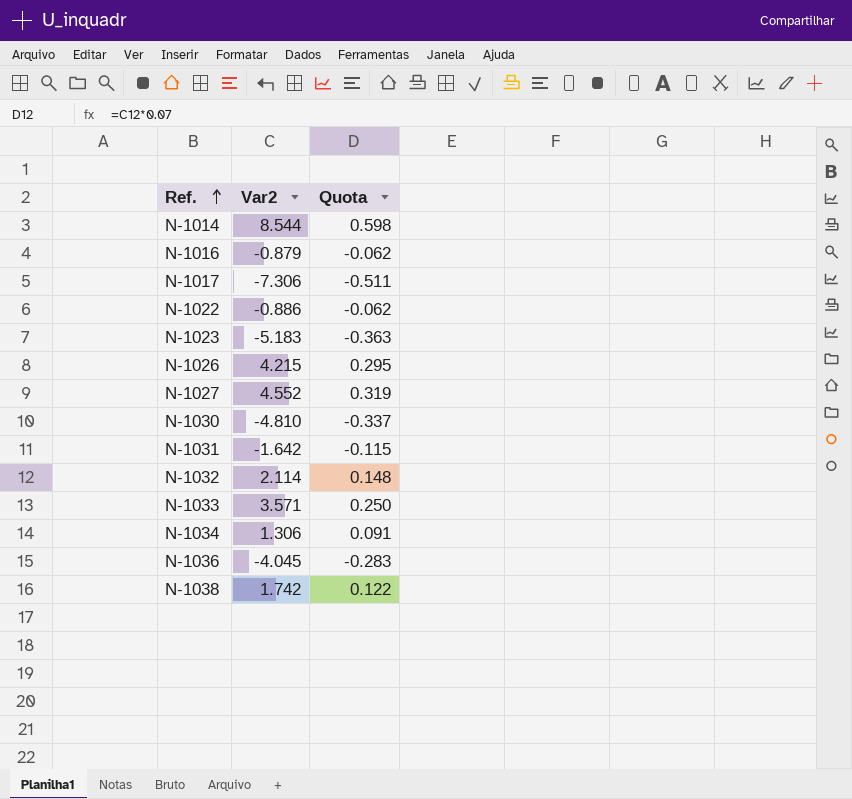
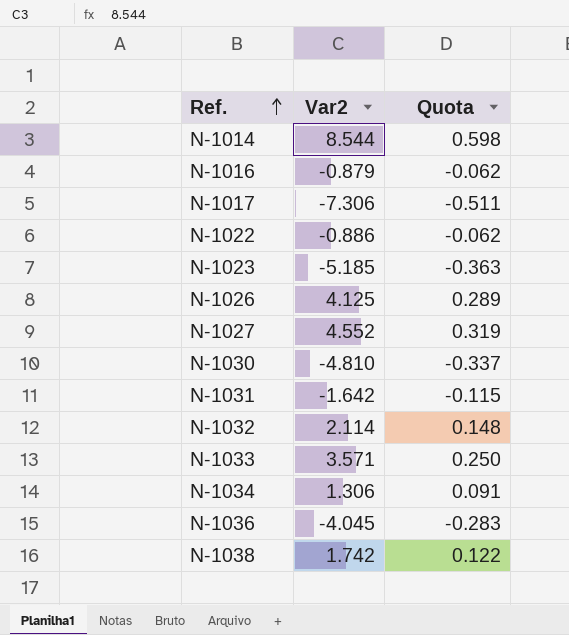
N-1023 | Var2: -5.183 -> -5.185
N-1026 | Var2: 4.215 -> 4.125
N-1026 | Quota: 0.295 -> 0.289

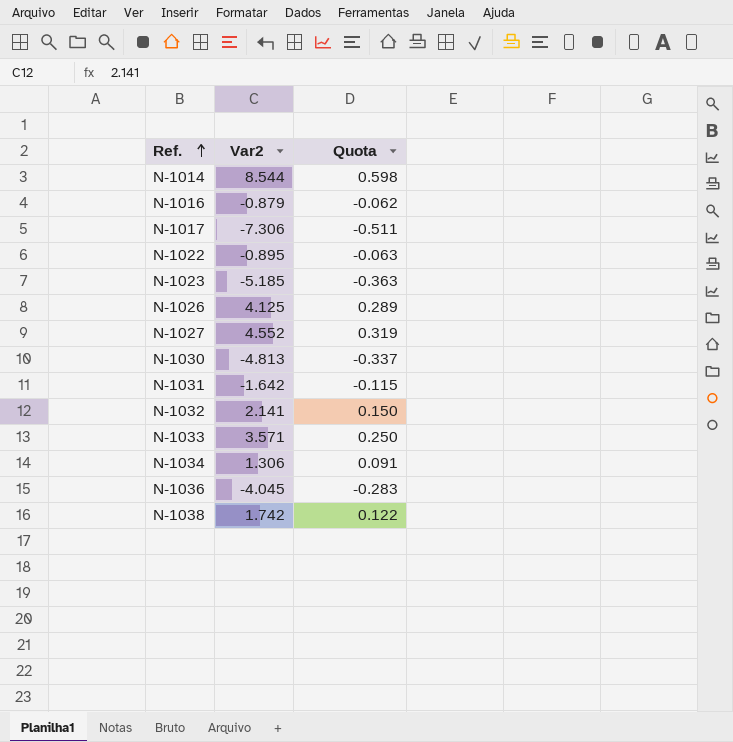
N-1022 | Var2: -0.886 -> -0.895
N-1022 | Quota: -0.062 -> -0.063
N-1030 | Var2: -4.810 -> -4.813
N-1032 | Var2: 2.114 -> 2.141
N-1032 | Quota: 0.148 -> 0.150

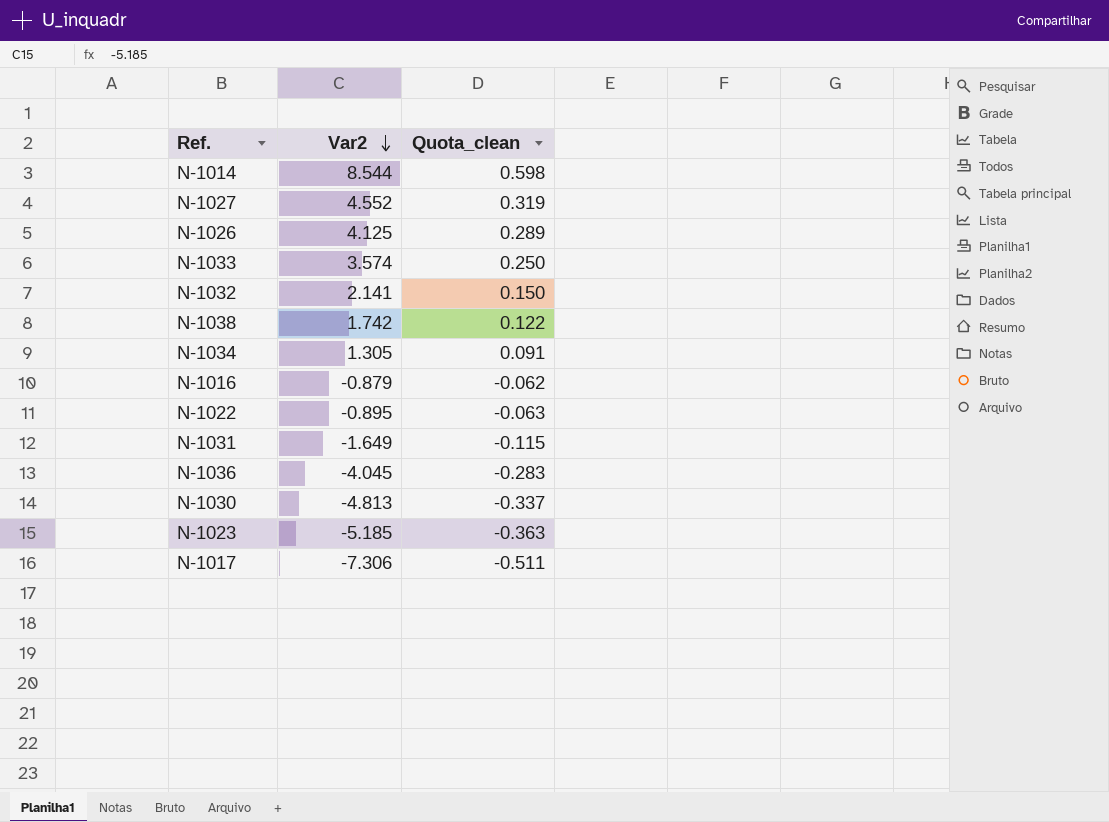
row order: Ref. ascending -> Var2 descending
column name: Quota -> Quota_clean
N-1033 | Var2: 3.571 -> 3.574
N-1034 | Var2: 1.306 -> 1.305
N-1031 | Var2: -1.642 -> -1.649

